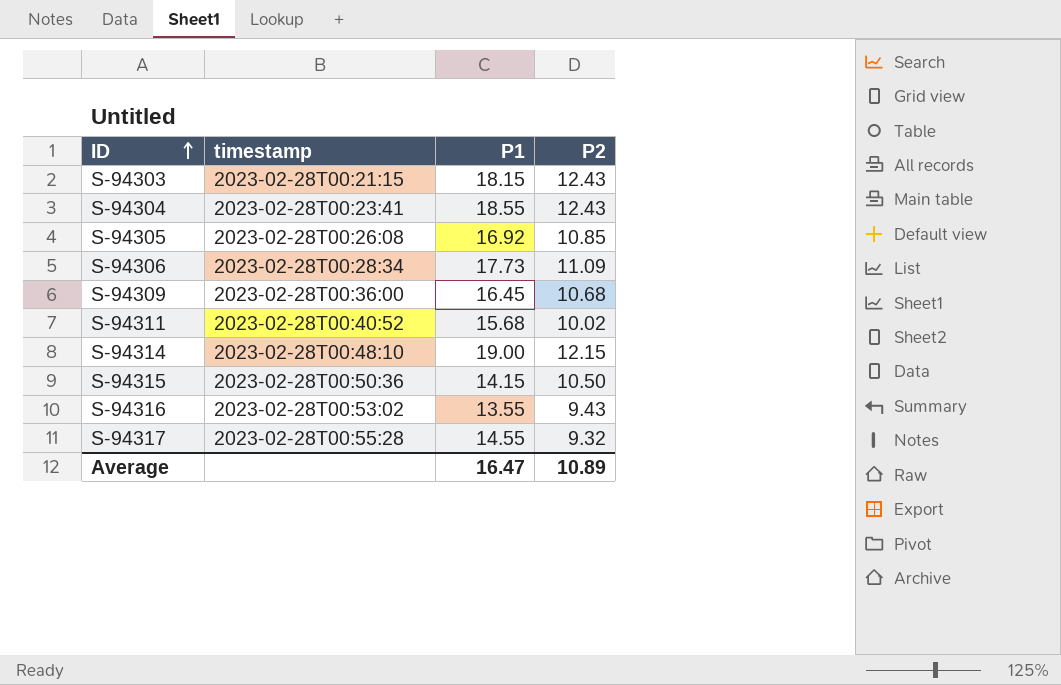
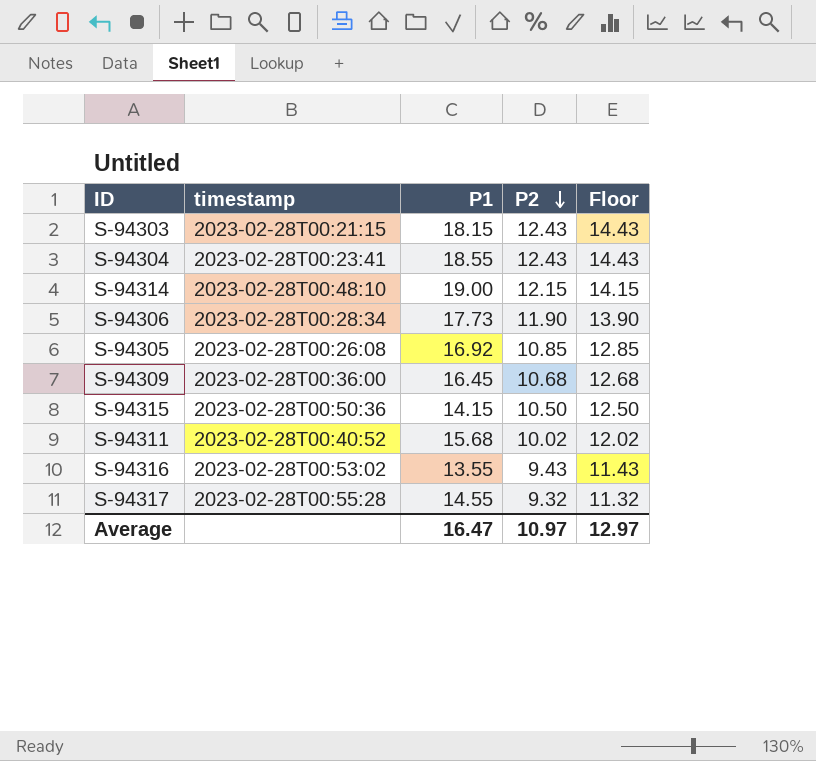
row order: ID ascending -> P2 descending
column Floor | formula: none -> [P2] + 2
S-94306 | P2: 11.09 -> 11.90
Average | P2: 10.89 -> 10.97

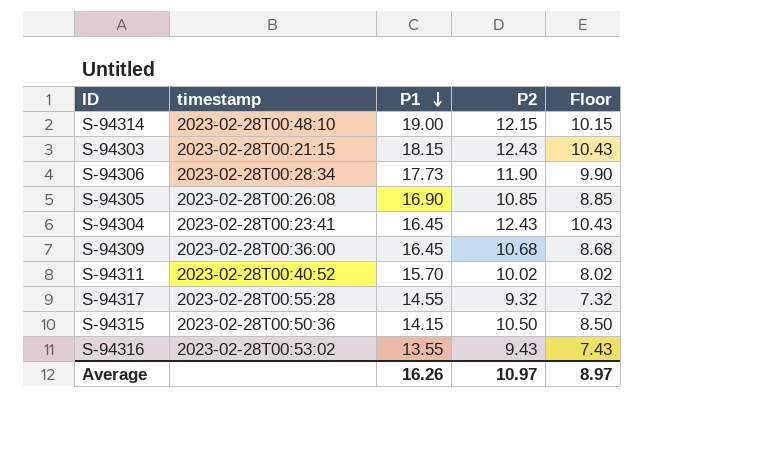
row order: P2 descending -> P1 descending
column Floor | formula: [P2] + 2 -> [P2] - 2
S-94305 | P1: 16.92 -> 16.90
S-94304 | P1: 18.55 -> 16.45
S-94311 | P1: 15.68 -> 15.70
Average | P1: 16.47 -> 16.26
Average | Floor: 12.97 -> 8.97

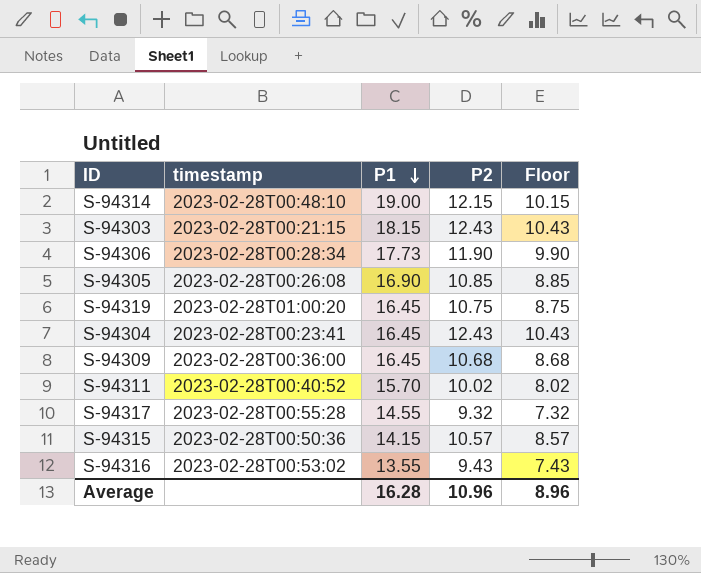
row S-94319: none -> 2023-02-28T01:00:20 | 16.45 | 10.75 | 8.75
S-94315 | P2: 10.50 -> 10.57
S-94315 | Floor: 8.50 -> 8.57
Average | P1: 16.26 -> 16.28
Average | P2: 10.97 -> 10.96
Average | Floor: 8.97 -> 8.96

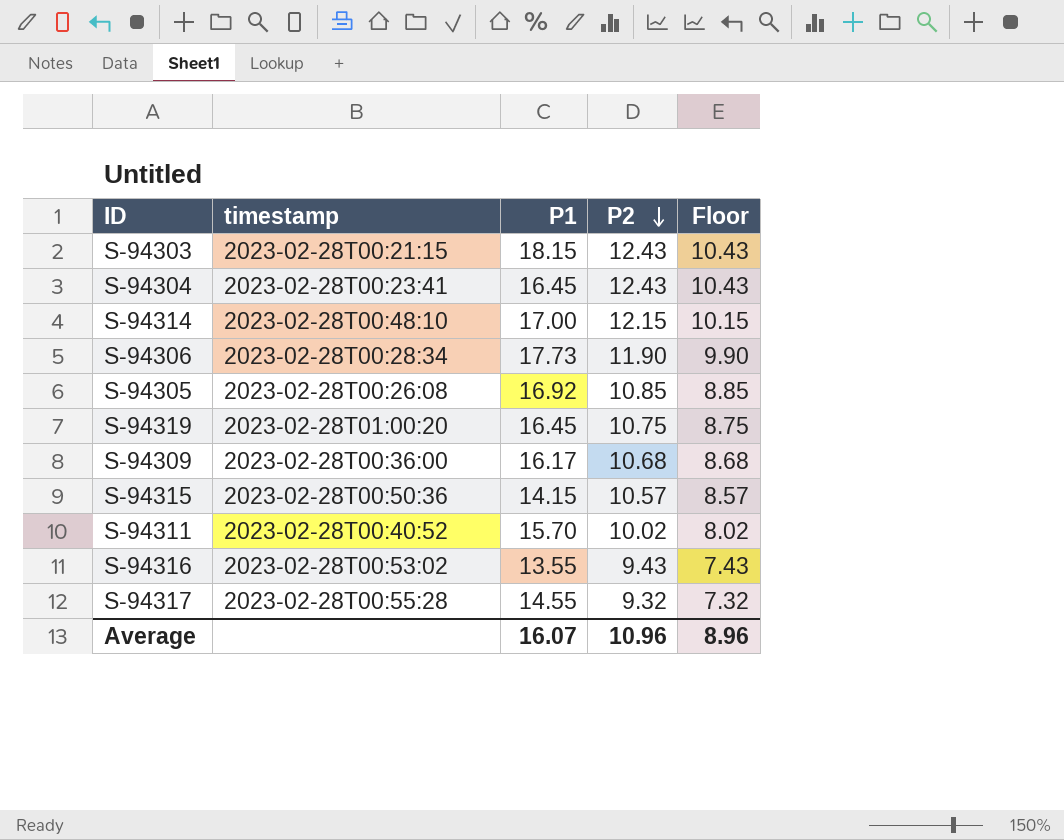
row order: P1 descending -> P2 descending
S-94314 | P1: 19.00 -> 17.00
S-94305 | P1: 16.90 -> 16.92
S-94309 | P1: 16.45 -> 16.17
Average | P1: 16.28 -> 16.07

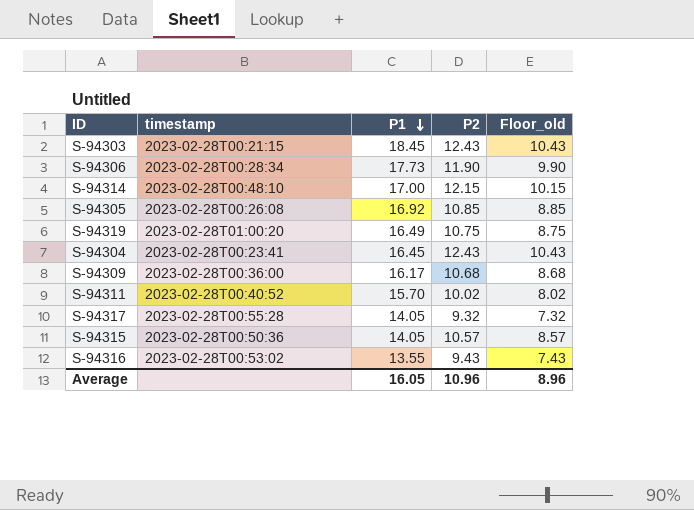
row order: P2 descending -> P1 descending
column name: Floor -> Floor_old
S-94303 | P1: 18.15 -> 18.45
S-94319 | P1: 16.45 -> 16.49
S-94317 | P1: 14.55 -> 14.05
S-94315 | P1: 14.15 -> 14.05
Average | P1: 16.07 -> 16.05

